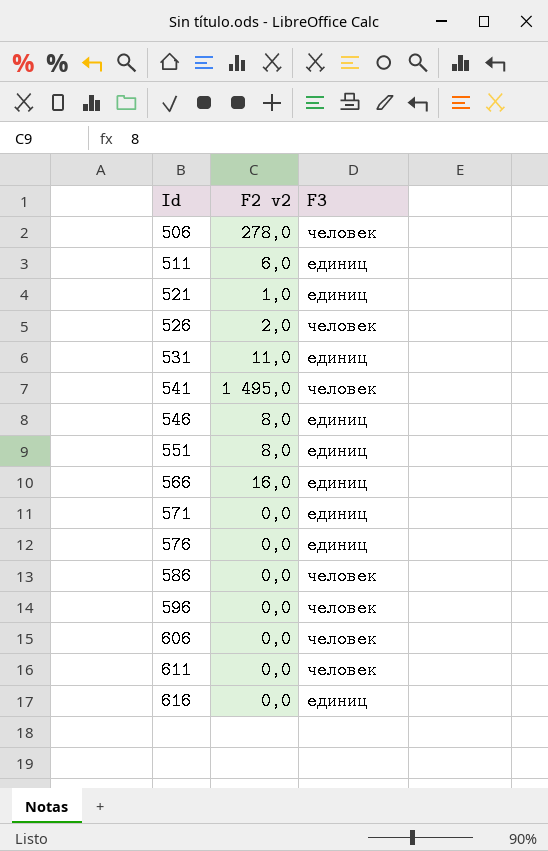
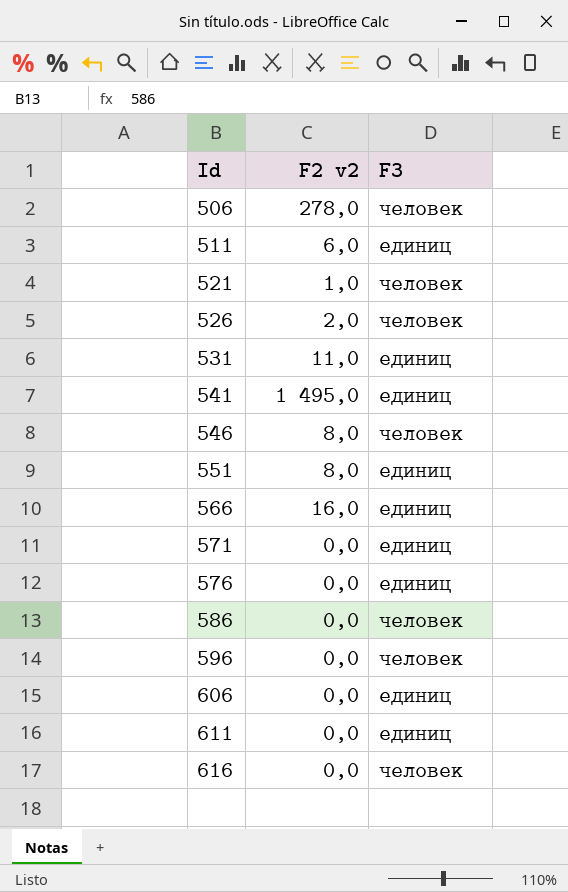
521 | F3: единиц -> человек
541 | F3: человек -> единиц
546 | F3: единиц -> человек
606 | F3: человек -> единиц
611 | F3: человек -> единиц
616 | F3: единиц -> человек

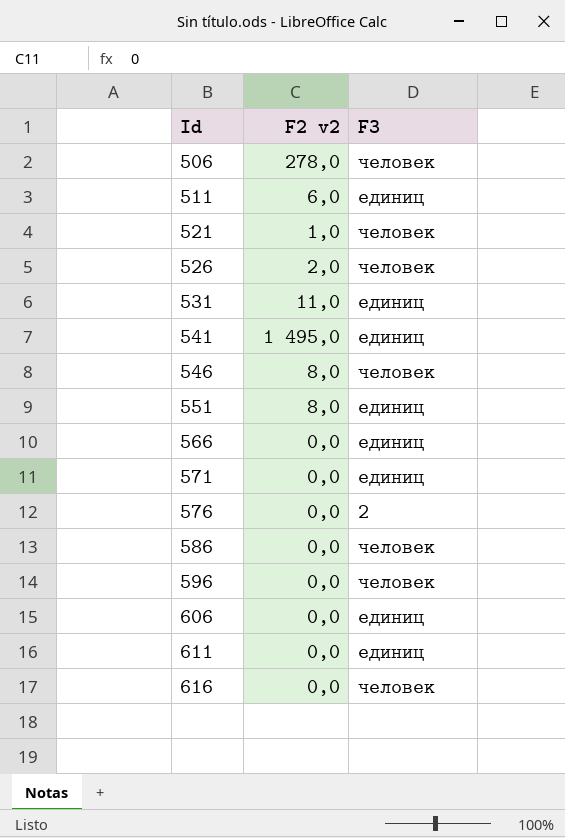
566 | F2 v2: 16,0 -> 0,0
576 | F3: единиц -> 2

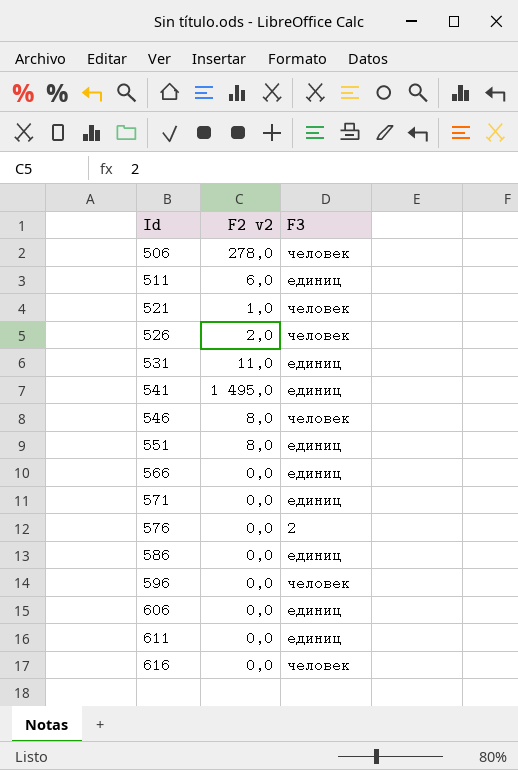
586 | F3: человек -> единиц

